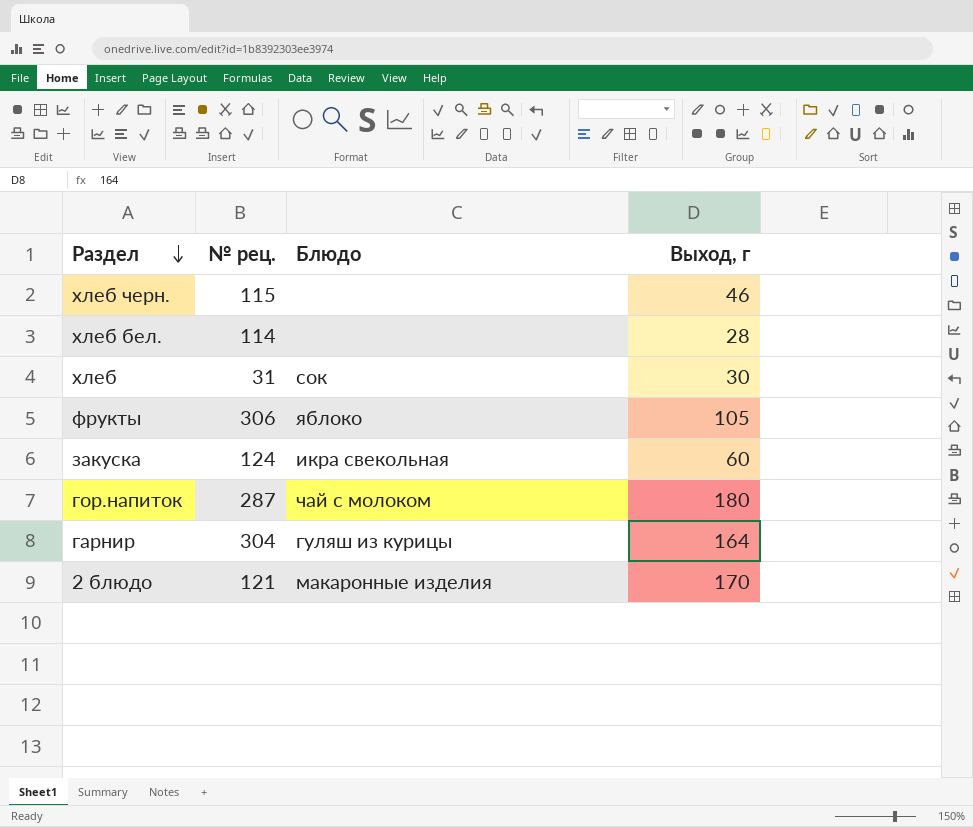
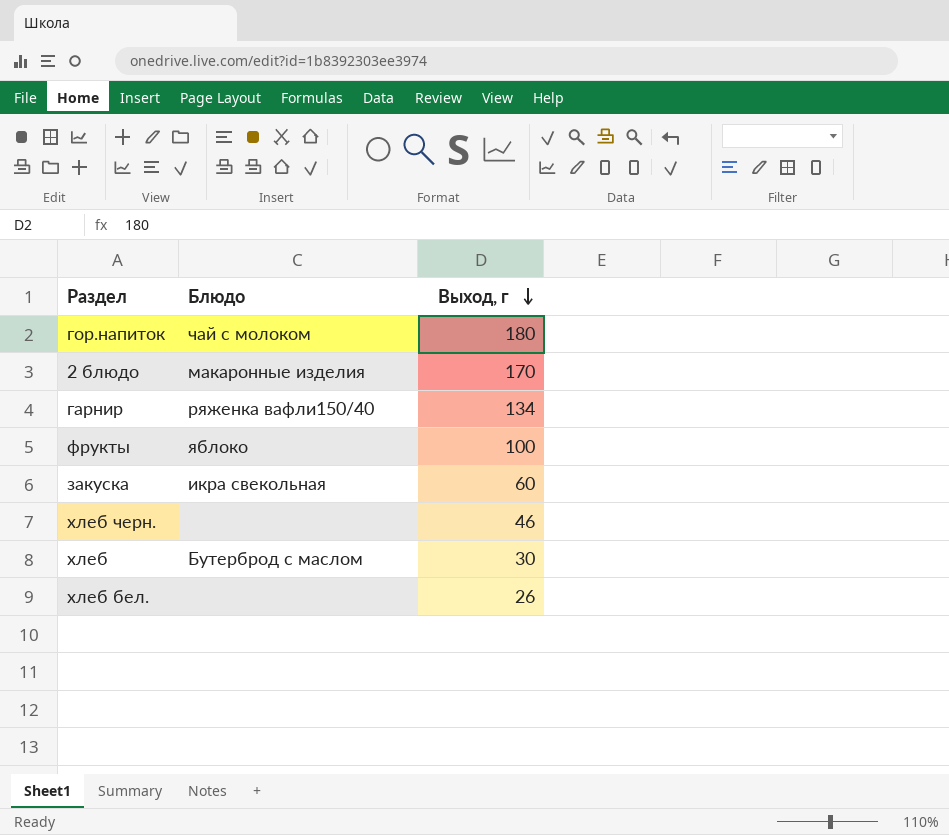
row order: Раздел descending -> Выход, г descending
column № рец. | position: 2 -> none
гарнир | Блюдо: гуляш из курицы -> ряженка вафли150/40
гарнир | Выход, г: 164 -> 134
фрукты | Выход, г: 105 -> 100
хлеб | Блюдо: сок -> Бутерброд с маслом
хлеб бел. | Выход, г: 28 -> 26

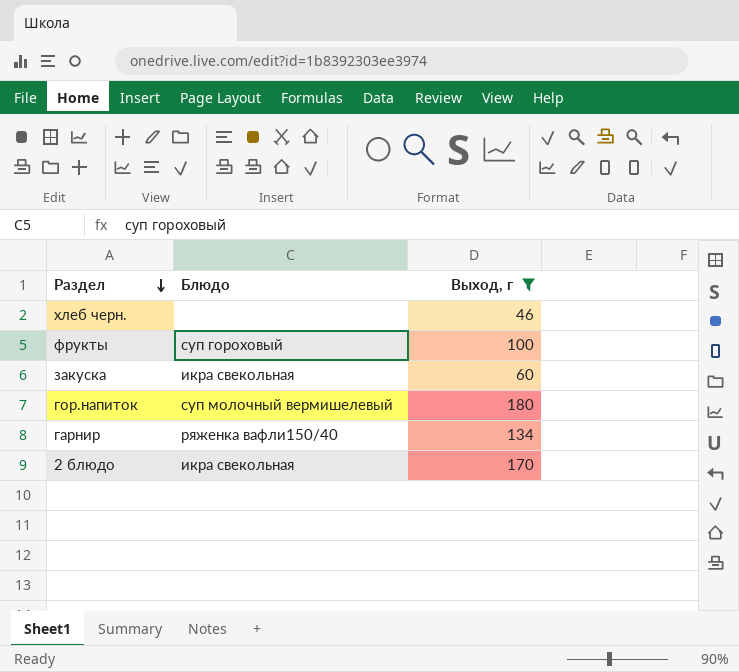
filter: none -> Выход, г >= 46
row order: Выход, г descending -> Раздел descending
фрукты | Блюдо: яблоко -> суп гороховый
гор.напиток | Блюдо: чай с молоком -> суп молочный вермишелевый
2 блюдо | Блюдо: макаронные изделия -> икра свекольная

